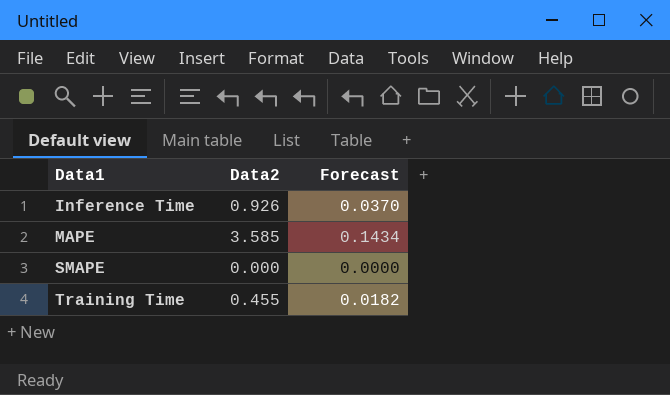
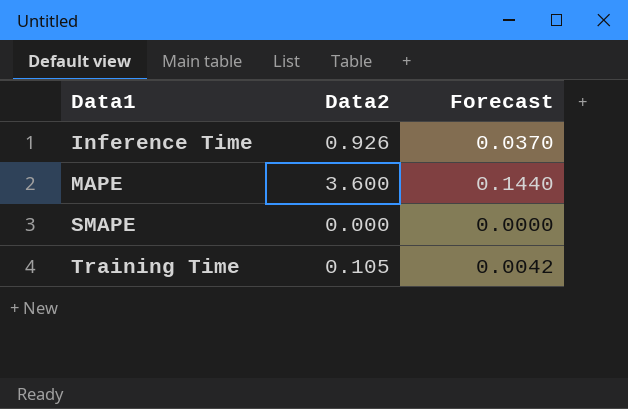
MAPE | Data2: 3.585 -> 3.600
MAPE | Forecast: 0.1434 -> 0.1440
Training Time | Data2: 0.455 -> 0.105
Training Time | Forecast: 0.0182 -> 0.0042

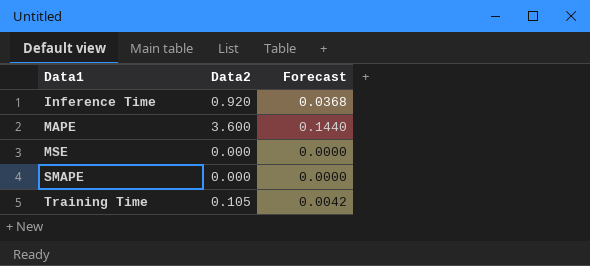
Inference Time | Data2: 0.926 -> 0.920
Inference Time | Forecast: 0.0370 -> 0.0368
row MSE: none -> 0.000 | 0.0000

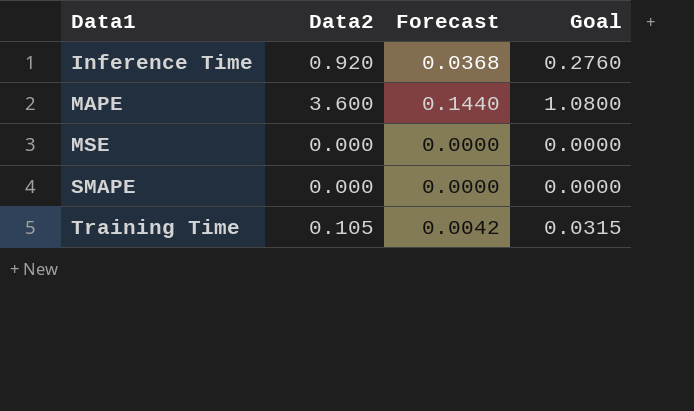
column Goal | formula: none -> [Data2] * 0.3

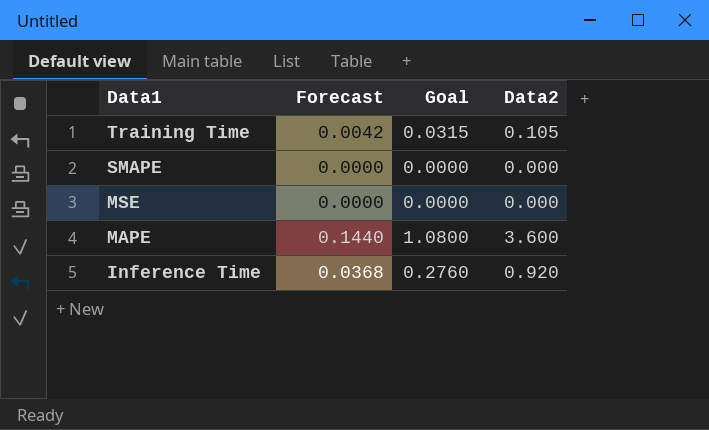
row order: Data1 ascending -> Data1 descending
column Data2 | position: 2 -> 4

